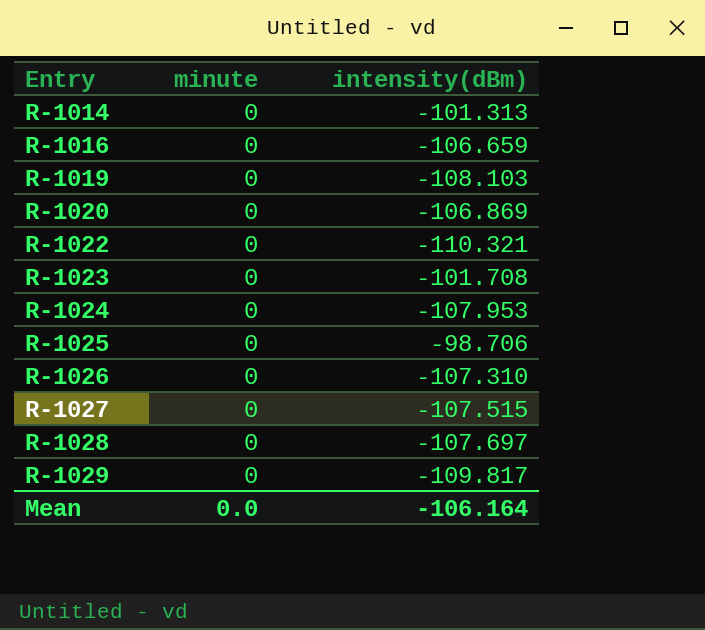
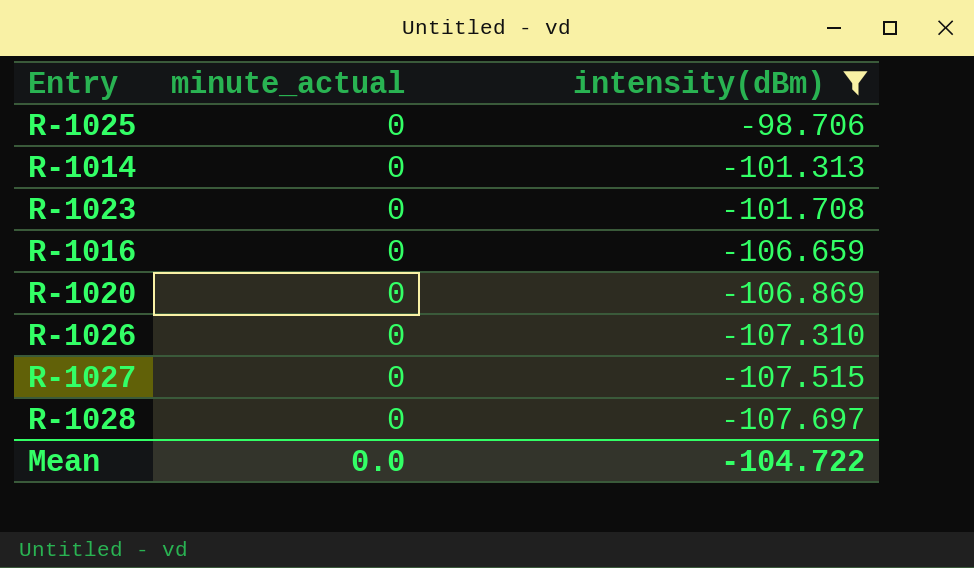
filter: none -> intensity(dBm) >= -107.697
row order: Entry ascending -> intensity(dBm) descending
column name: minute -> minute_actual
Mean | intensity(dBm): -106.164 -> -104.722

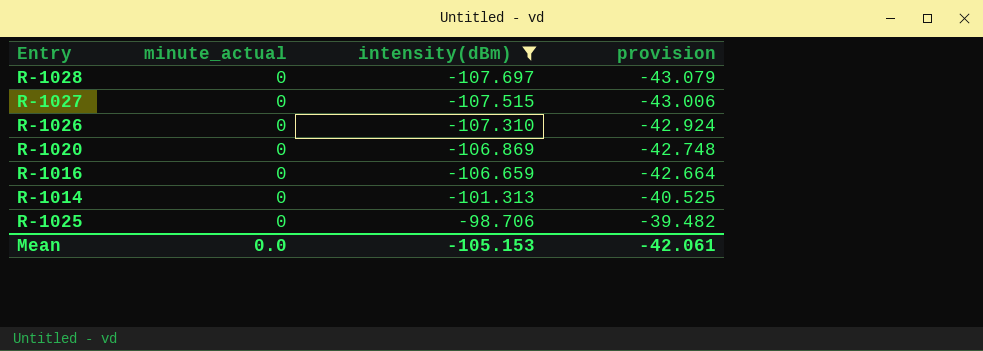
row order: intensity(dBm) descending -> intensity(dBm) ascending
column provision | formula: none -> [intensity(dBm)] * 0.4
row R-1023: 0 | -101.708 -> none
Mean | intensity(dBm): -104.722 -> -105.153

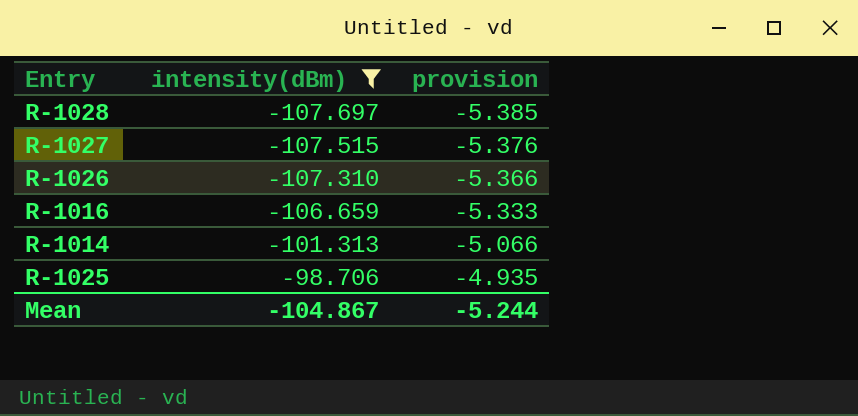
column minute_actual | position: 2 -> none
column provision | formula: [intensity(dBm)] * 0.4 -> [intensity(dBm)] * 0.05
row R-1020: 0 | -106.869 | -42.748 -> none
Mean | intensity(dBm): -105.153 -> -104.867
Mean | provision: -42.061 -> -5.244

